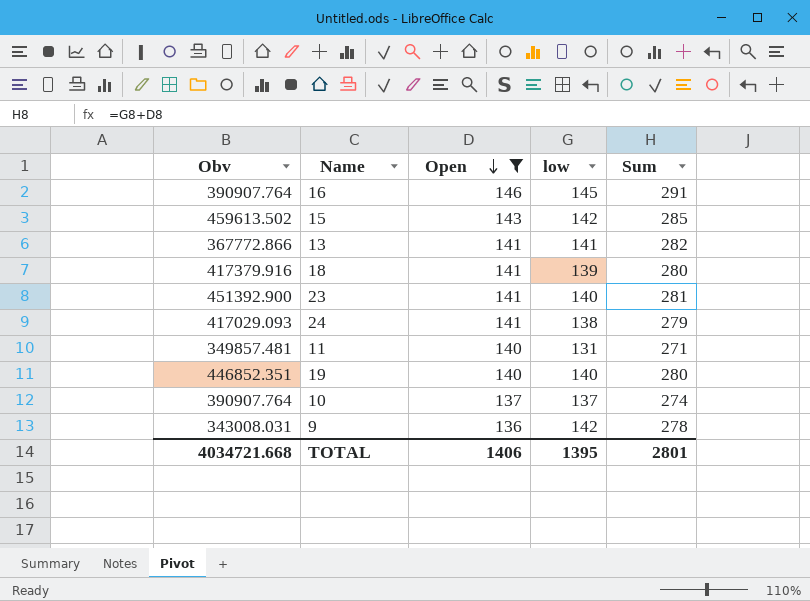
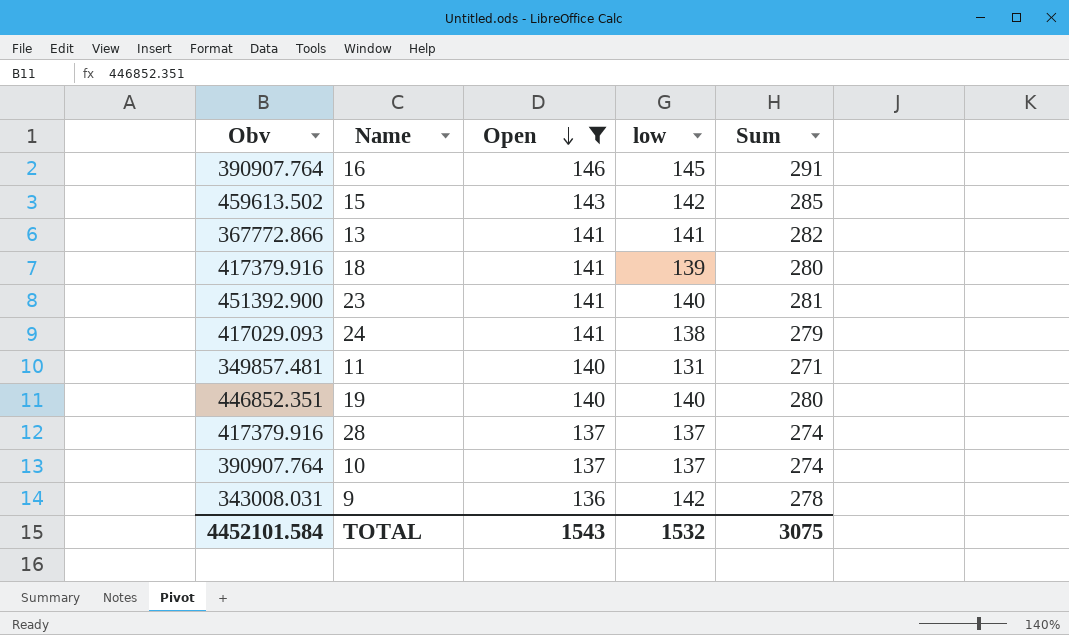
row 28: none -> 417379.916 | 137 | 137 | 274
TOTAL | Obv: 4034721.668 -> 4452101.584
TOTAL | Open: 1406 -> 1543
TOTAL | low: 1395 -> 1532
TOTAL | Sum: 2801 -> 3075

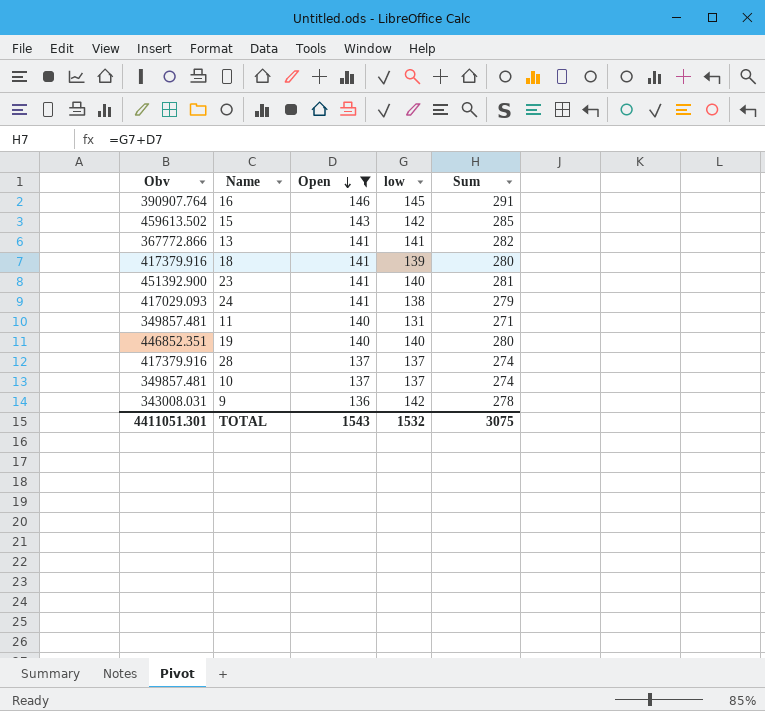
10 | Obv: 390907.764 -> 349857.481
TOTAL | Obv: 4452101.584 -> 4411051.301

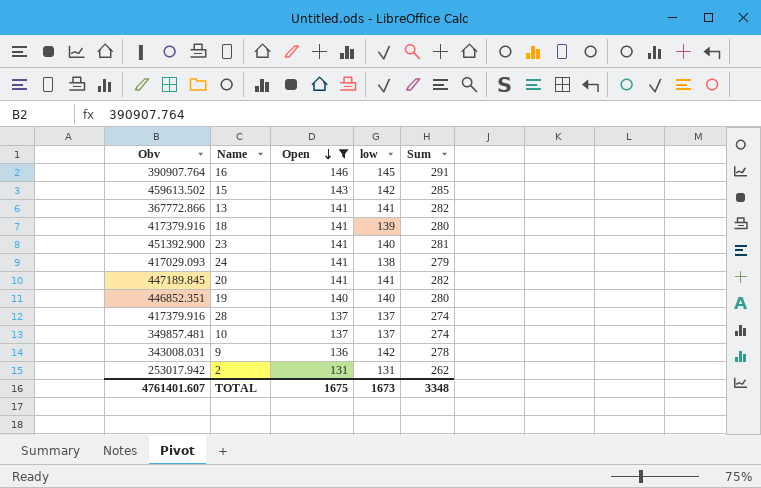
row 11: 349857.481 | 140 | 131 | 271 -> none
row 20: none -> 447189.845 | 141 | 141 | 282
row 2: none -> 253017.942 | 131 | 131 | 262
TOTAL | Obv: 4411051.301 -> 4761401.607
TOTAL | Open: 1543 -> 1675
TOTAL | low: 1532 -> 1673
TOTAL | Sum: 3075 -> 3348

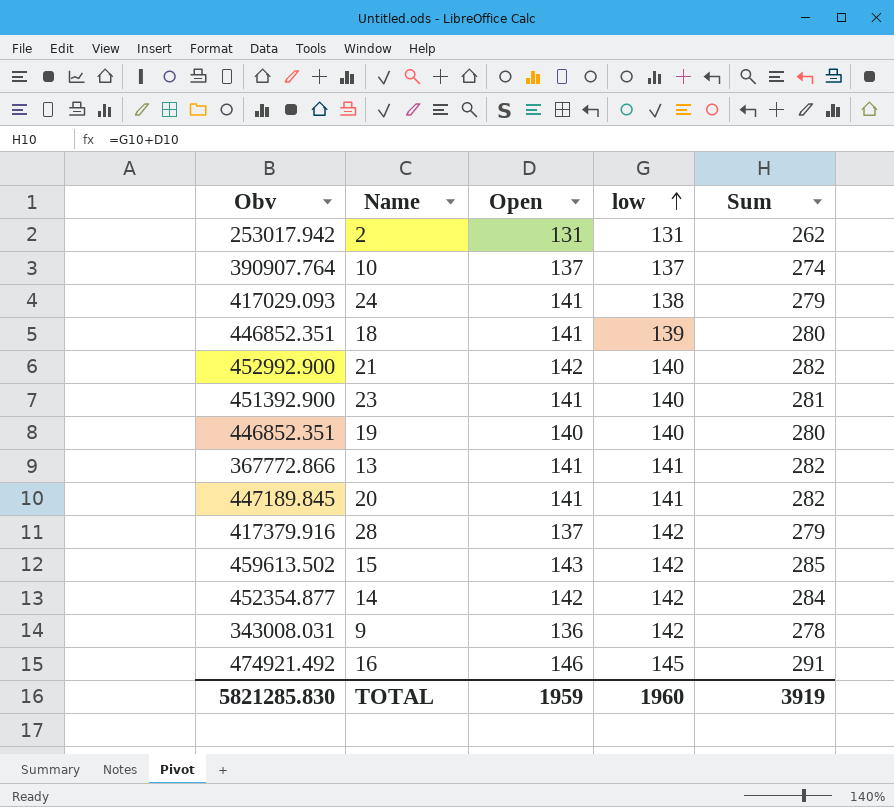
filter: Open != 142 -> none
row order: Open descending -> low ascending
10 | Obv: 349857.481 -> 390907.764
18 | Obv: 417379.916 -> 446852.351
28 | low: 137 -> 142
28 | Sum: 274 -> 279
16 | Obv: 390907.764 -> 474921.492
TOTAL | Obv: 4761401.607 -> 5821285.830
TOTAL | Open: 1675 -> 1959
TOTAL | low: 1673 -> 1960
TOTAL | Sum: 3348 -> 3919

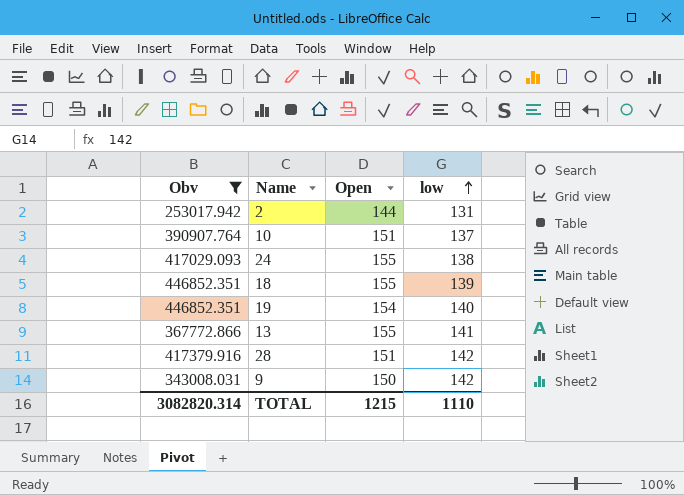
filter: none -> Obv <= 446852.351
column Sum | formula: [Open] + [low] -> none
2 | Open: 131 -> 144
10 | Open: 137 -> 151
24 | Open: 141 -> 155
18 | Open: 141 -> 155
19 | Open: 140 -> 154
13 | Open: 141 -> 155
28 | Open: 137 -> 151
9 | Open: 136 -> 150
TOTAL | Obv: 5821285.830 -> 3082820.314
TOTAL | Open: 1959 -> 1215
TOTAL | low: 1960 -> 1110

